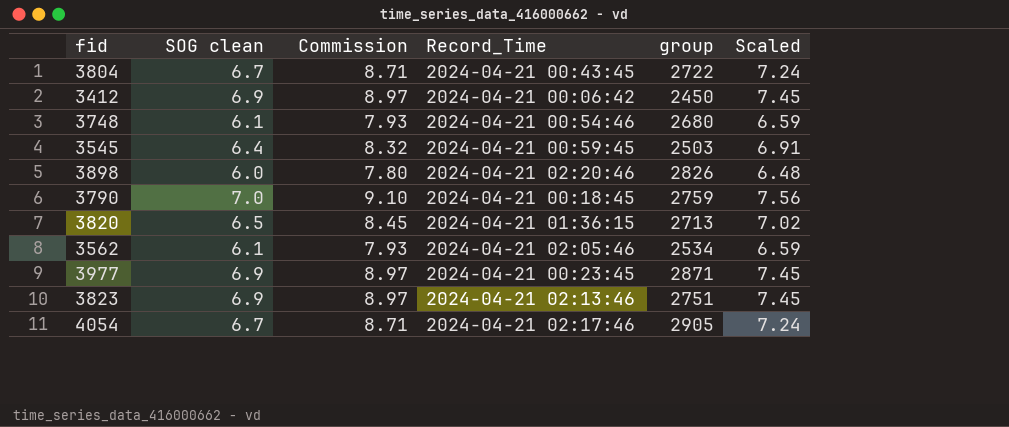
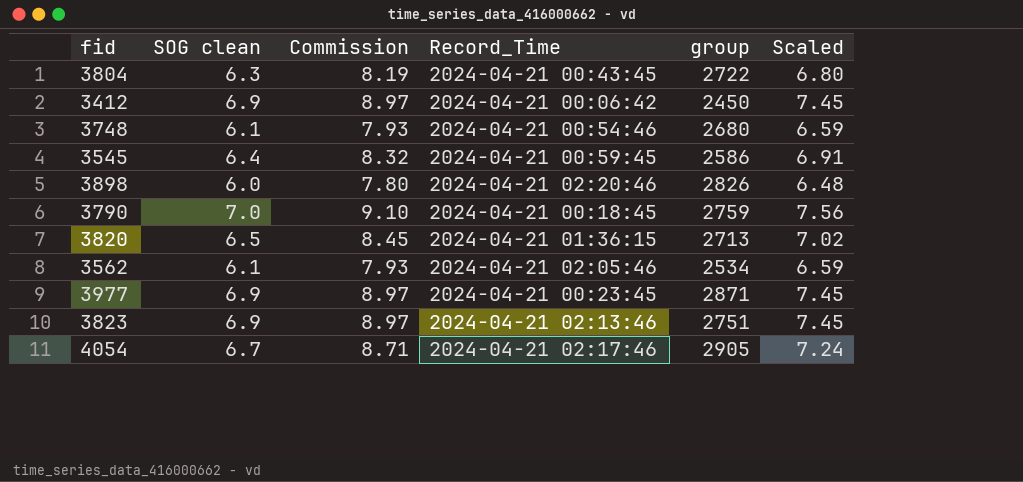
3804 | SOG clean: 6.7 -> 6.3
3804 | Commission: 8.71 -> 8.19
3804 | Scaled: 7.24 -> 6.80
3545 | group: 2503 -> 2586

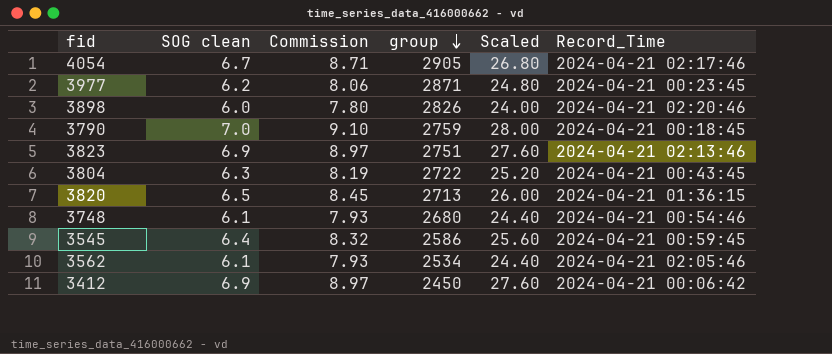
row order: none -> group descending
column Scaled | formula: [SOG clean] * 1.08 -> [SOG clean] * 4
column Record_Time | position: 4 -> 6
3977 | SOG clean: 6.9 -> 6.2
3977 | Commission: 8.97 -> 8.06

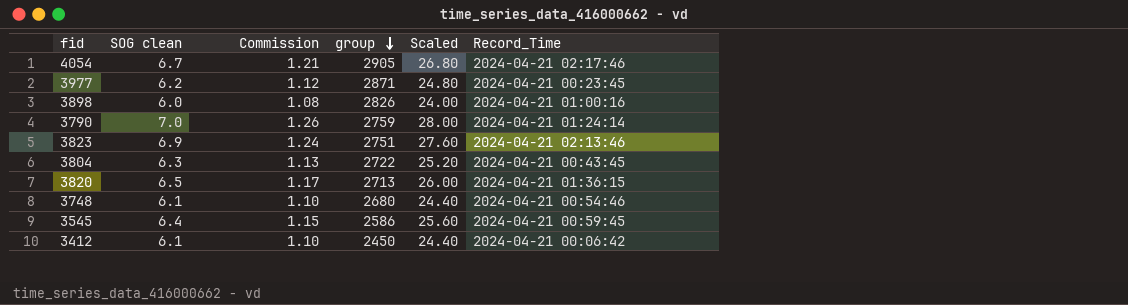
column Commission | formula: [SOG clean] * 1.3 -> [SOG clean] * 0.18
row 3562: 6.1 | 7.93 | 2534 | 24.40 | 2024-04-21 02:05:46 -> none
3898 | Record_Time: 2024-04-21 02:20:46 -> 2024-04-21 01:00:16
3790 | Record_Time: 2024-04-21 00:18:45 -> 2024-04-21 01:24:14
3412 | SOG clean: 6.9 -> 6.1
3412 | Scaled: 27.60 -> 24.40

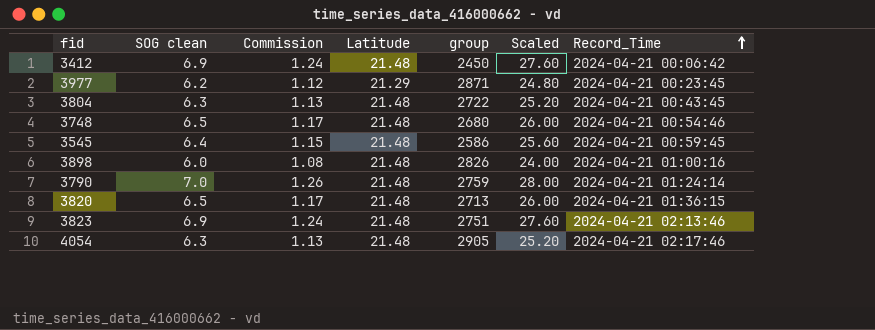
row order: group descending -> Record_Time ascending
column Latitude | position: none -> 4
3412 | SOG clean: 6.1 -> 6.9
3412 | Commission: 1.10 -> 1.24
3412 | Scaled: 24.40 -> 27.60
3748 | SOG clean: 6.1 -> 6.5
3748 | Commission: 1.10 -> 1.17
3748 | Scaled: 24.40 -> 26.00
4054 | SOG clean: 6.7 -> 6.3
4054 | Commission: 1.21 -> 1.13
4054 | Scaled: 26.80 -> 25.20

